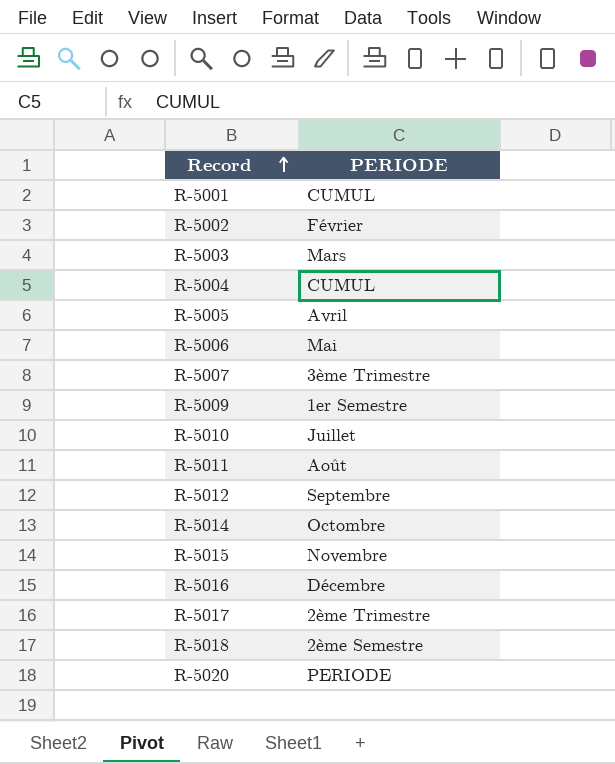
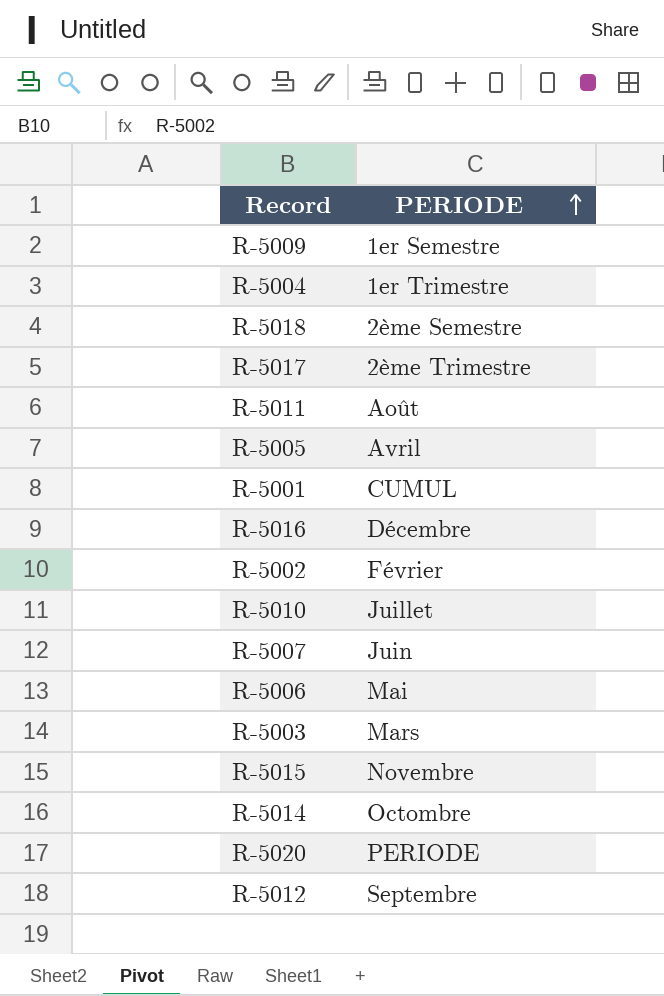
row order: Record ascending -> PERIODE ascending
R-5004 | PERIODE: CUMUL -> 1er Trimestre
R-5007 | PERIODE: 3ème Trimestre -> Juin

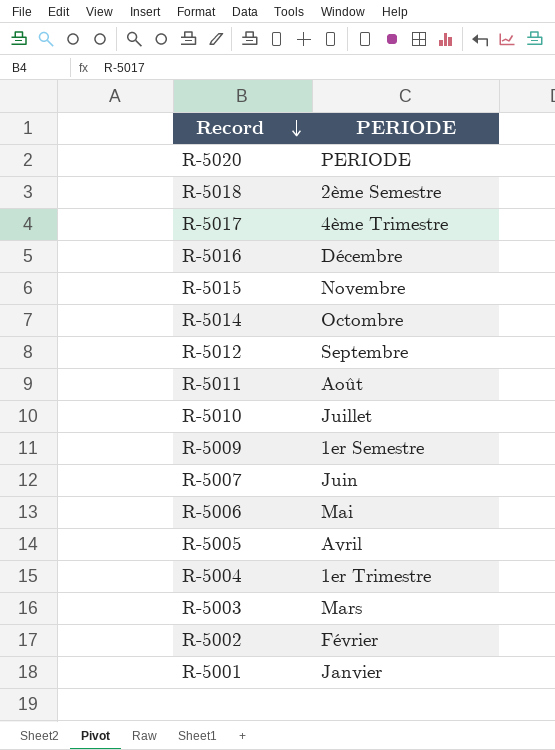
row order: PERIODE ascending -> Record descending
R-5017 | PERIODE: 2ème Trimestre -> 4ème Trimestre
R-5001 | PERIODE: CUMUL -> Janvier

